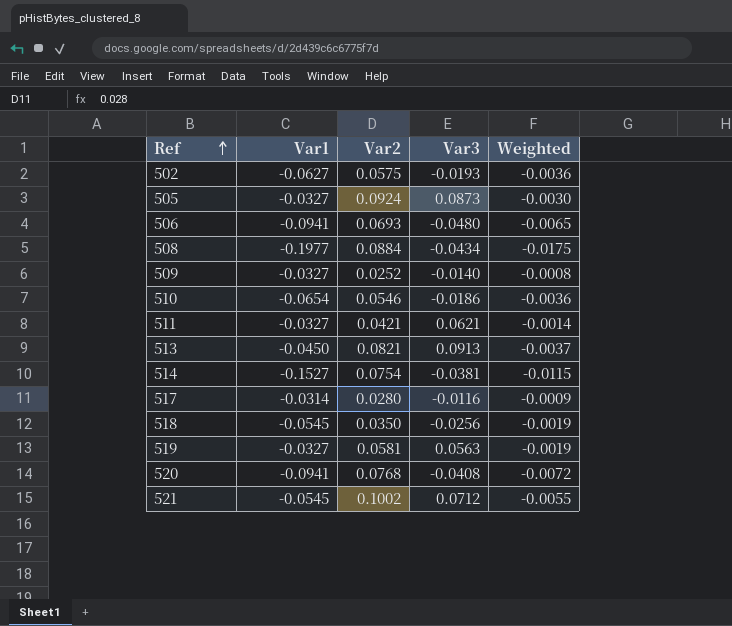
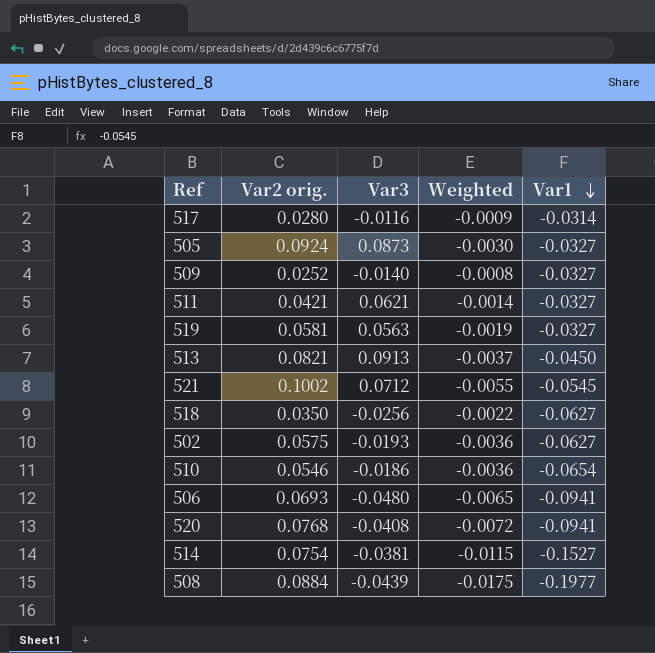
row order: Ref ascending -> Var1 descending
column name: Var2 -> Var2 orig.
column Var1 | position: 2 -> 5
518 | Weighted: -0.0019 -> -0.0022
518 | Var1: -0.0545 -> -0.0627
508 | Var3: -0.0434 -> -0.0439

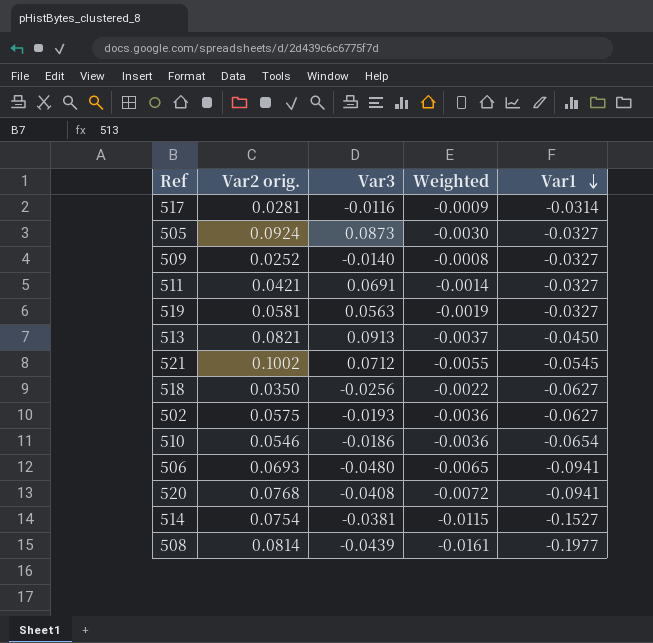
517 | Var2 orig.: 0.0280 -> 0.0281
511 | Var3: 0.0621 -> 0.0691
508 | Var2 orig.: 0.0884 -> 0.0814
508 | Weighted: -0.0175 -> -0.0161

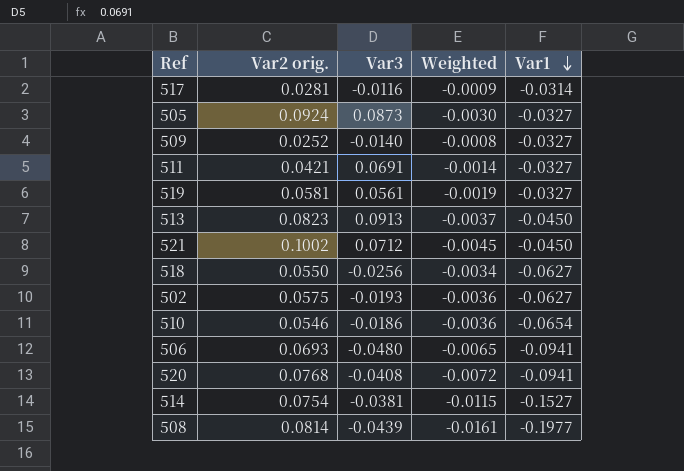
519 | Var3: 0.0563 -> 0.0561
513 | Var2 orig.: 0.0821 -> 0.0823
521 | Weighted: -0.0055 -> -0.0045
521 | Var1: -0.0545 -> -0.0450
518 | Var2 orig.: 0.0350 -> 0.0550
518 | Weighted: -0.0022 -> -0.0034

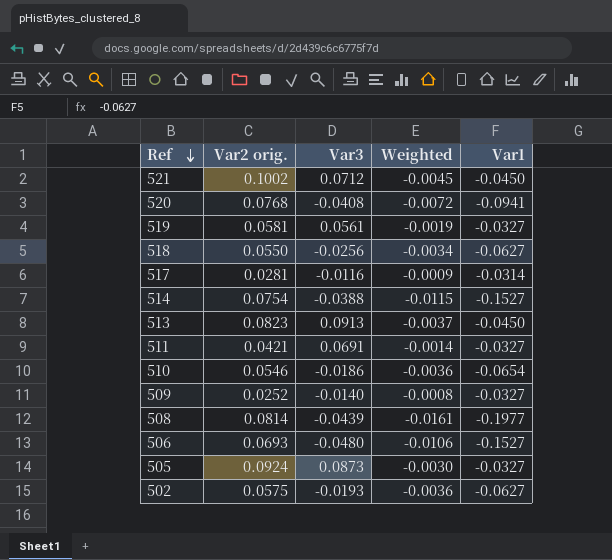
row order: Var1 descending -> Ref descending
514 | Var3: -0.0381 -> -0.0388
506 | Weighted: -0.0065 -> -0.0106
506 | Var1: -0.0941 -> -0.1527

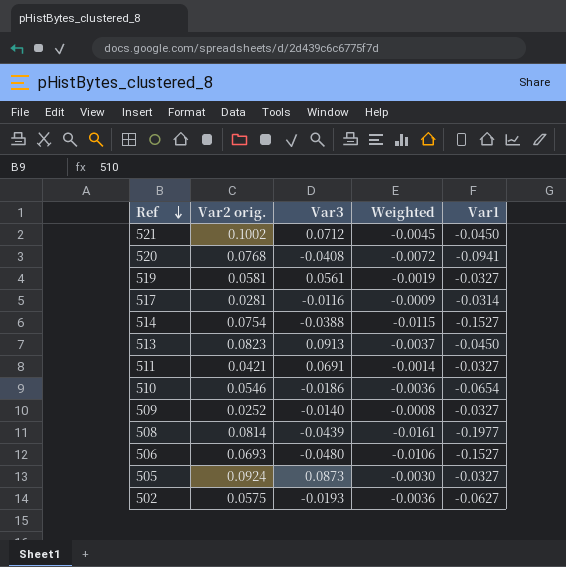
row 518: 0.0550 | -0.0256 | -0.0034 | -0.0627 -> none

